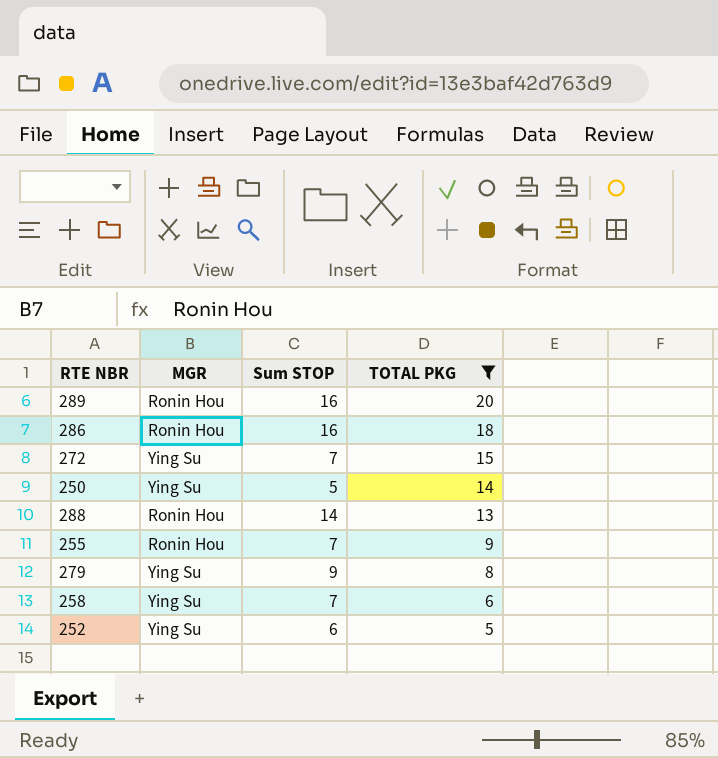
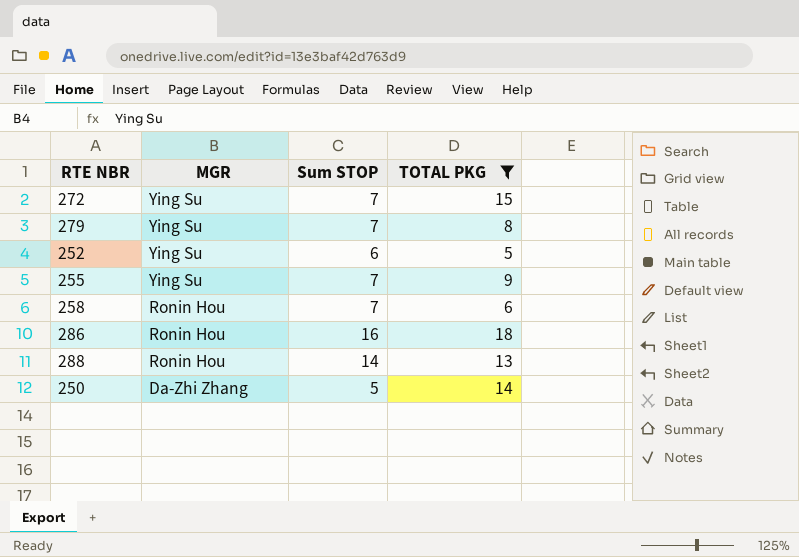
row order: TOTAL PKG descending -> MGR descending
row 289: Ronin Hou | 16 | 20 -> none
279 | Sum STOP: 9 -> 7
255 | MGR: Ronin Hou -> Ying Su
258 | MGR: Ying Su -> Ronin Hou
250 | MGR: Ying Su -> Da-Zhi Zhang

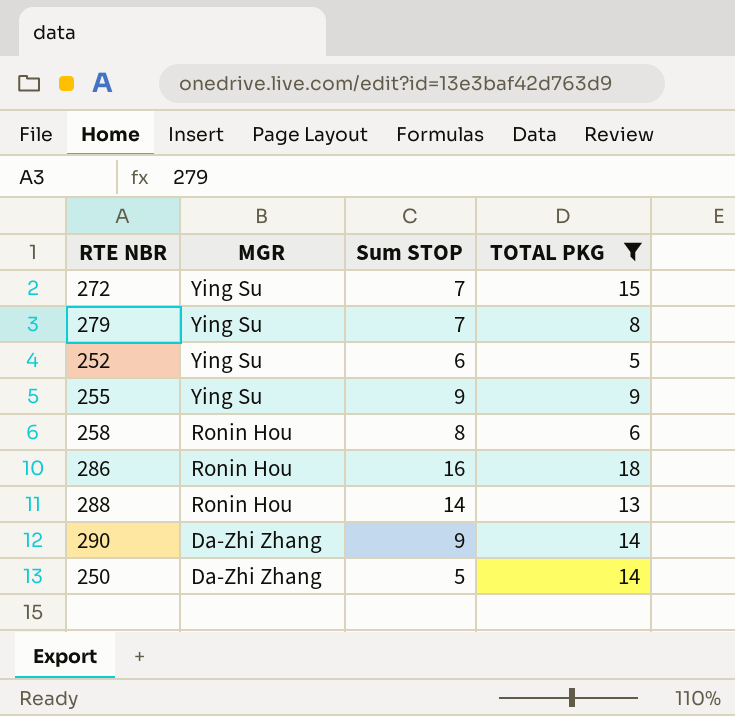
255 | Sum STOP: 7 -> 9
258 | Sum STOP: 7 -> 8
row 290: none -> Da-Zhi Zhang | 9 | 14

